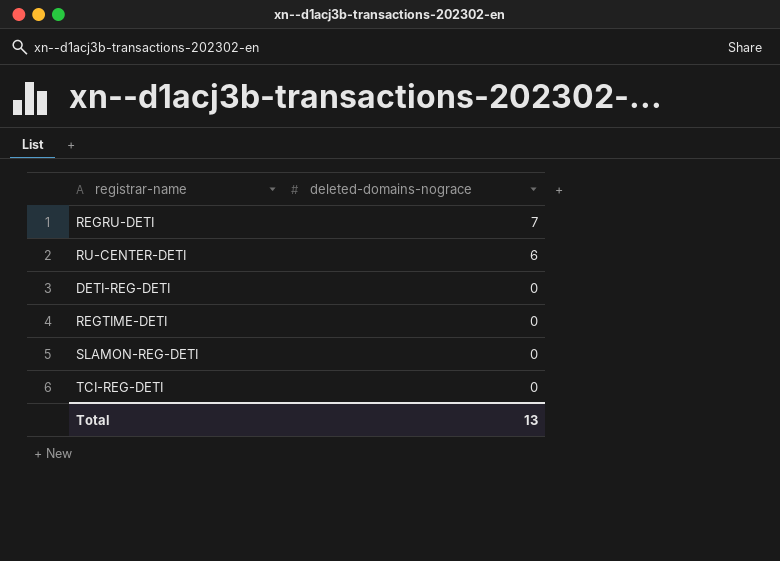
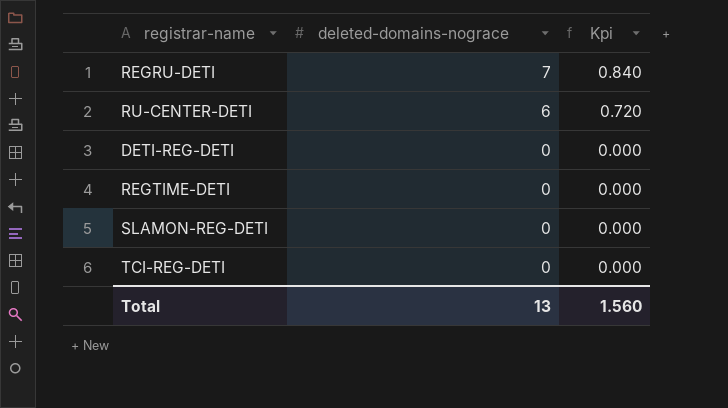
column Kpi | formula: none -> [deleted-domains-nograce] * 0.12

